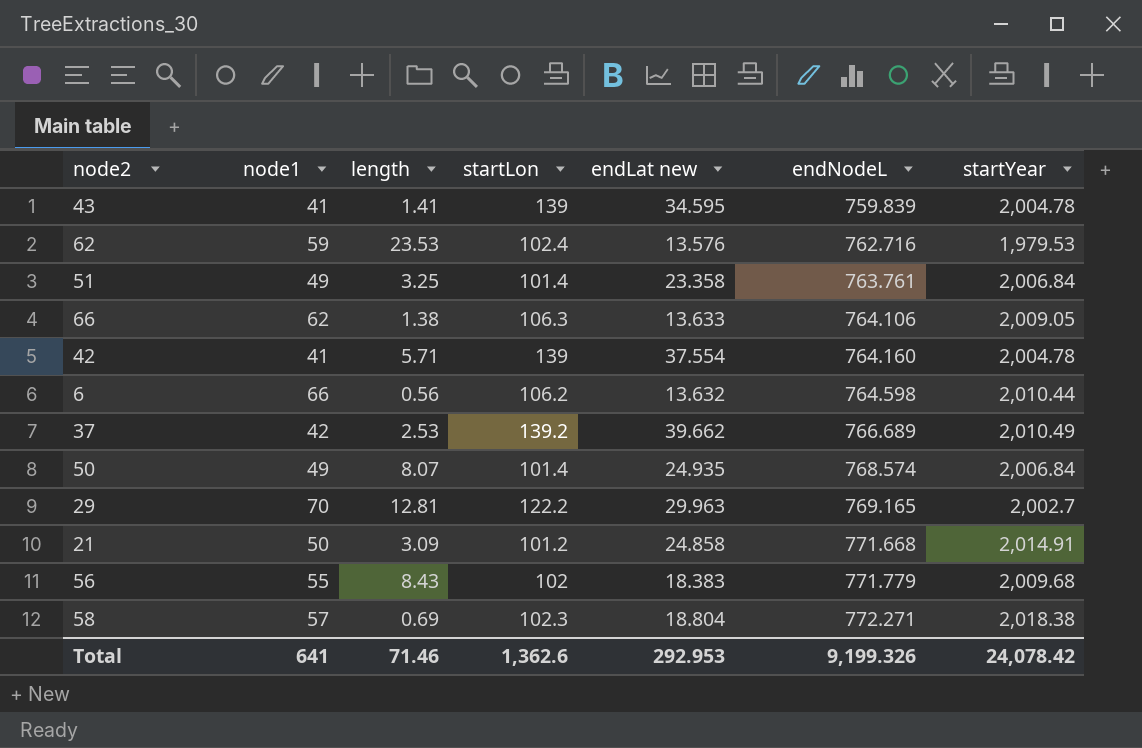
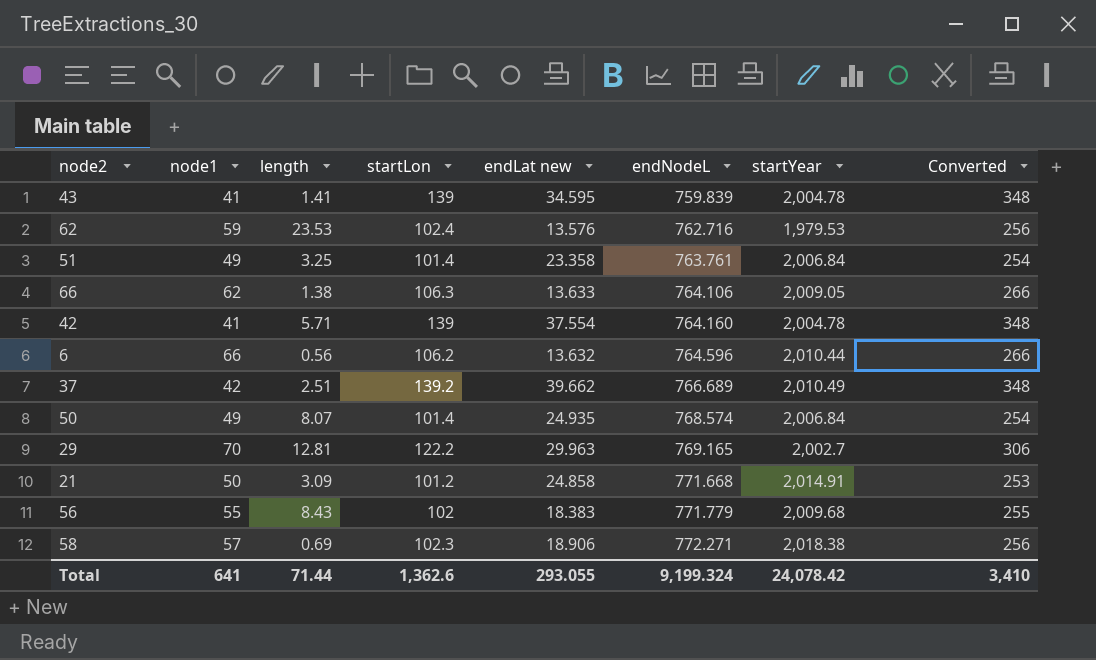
column Converted | formula: none -> [startLon] * 2.5
6 | endNodeL: 764.598 -> 764.596
37 | length: 2.53 -> 2.51
58 | endLat new: 18.804 -> 18.906
Total | length: 71.46 -> 71.44
Total | endLat new: 292.953 -> 293.055
Total | endNodeL: 9,199.326 -> 9,199.324

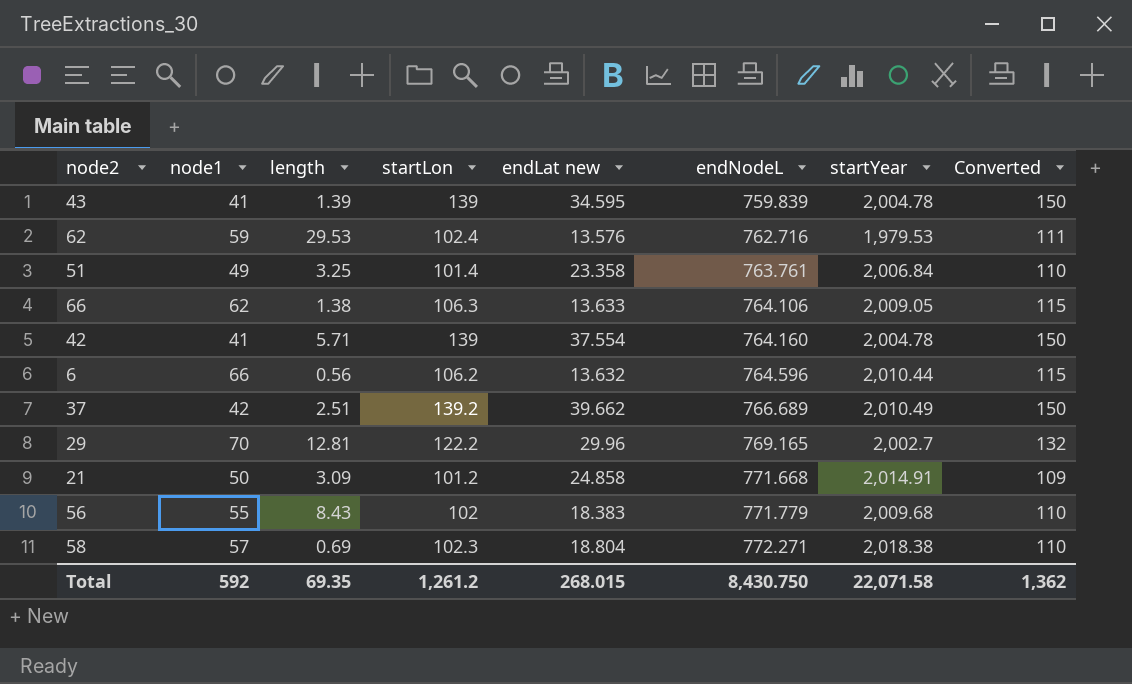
column Converted | formula: [startLon] * 2.5 -> [startLon] * 1.08
row 50: 49 | 8.07 | 101.4 | 24.935 | 768.574 | 2,006.84 | 254 -> none
43 | length: 1.41 -> 1.39
62 | length: 23.53 -> 29.53
29 | endLat new: 29.963 -> 29.96
58 | endLat new: 18.906 -> 18.804
Total | node1: 641 -> 592
Total | length: 71.44 -> 69.35
Total | startLon: 1,362.6 -> 1,261.2
Total | endLat new: 293.055 -> 268.015
Total | endNodeL: 9,199.324 -> 8,430.750
Total | startYear: 24,078.42 -> 22,071.58
Total | Converted: 3,410 -> 1,362

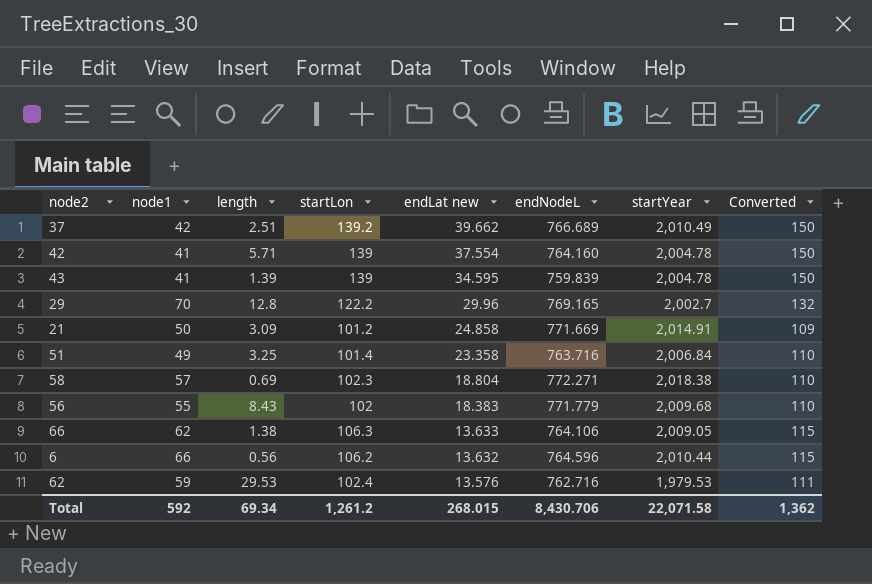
row order: endNodeL ascending -> endLat new descending
29 | length: 12.81 -> 12.8
21 | endNodeL: 771.668 -> 771.669
51 | endNodeL: 763.761 -> 763.716
Total | length: 69.35 -> 69.34
Total | endNodeL: 8,430.750 -> 8,430.706

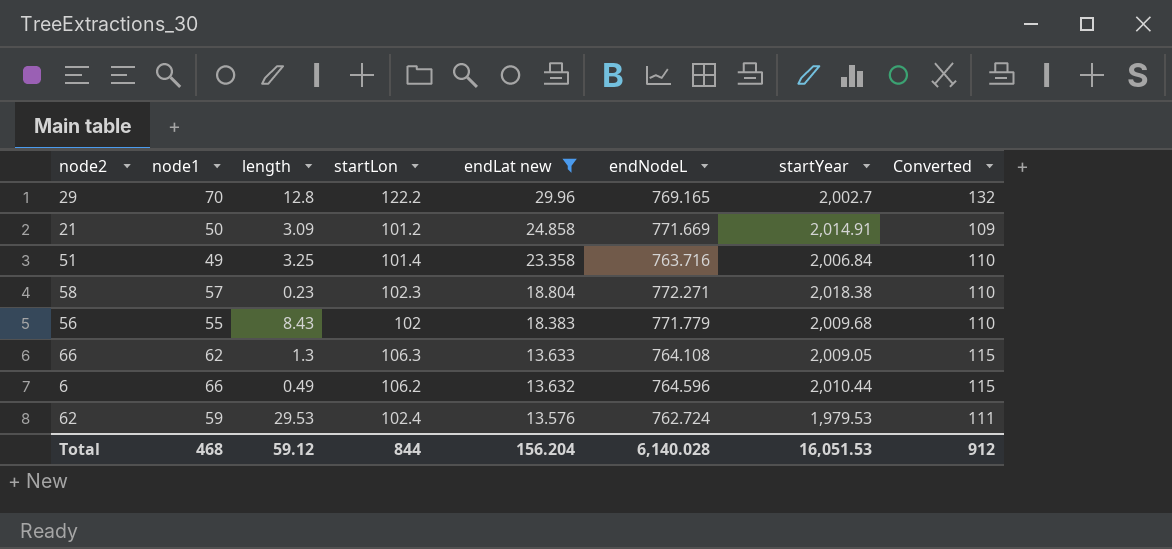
filter: none -> endLat new <= 29.96
58 | length: 0.69 -> 0.23
66 | length: 1.38 -> 1.3
66 | endNodeL: 764.106 -> 764.108
6 | length: 0.56 -> 0.49
62 | endNodeL: 762.716 -> 762.724
Total | node1: 592 -> 468
Total | length: 69.34 -> 59.12
Total | startLon: 1,261.2 -> 844
Total | endLat new: 268.015 -> 156.204
Total | endNodeL: 8,430.706 -> 6,140.028
Total | startYear: 22,071.58 -> 16,051.53
Total | Converted: 1,362 -> 912

